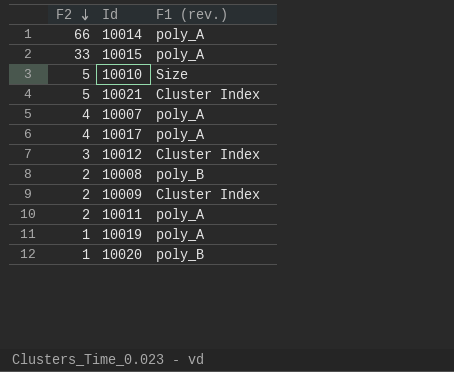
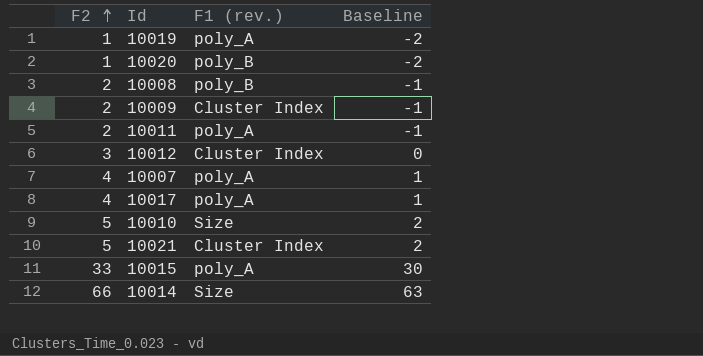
row order: F2 descending -> F2 ascending
column Baseline | formula: none -> [F2] - 3
10014 | F1 (rev.): poly_A -> Size

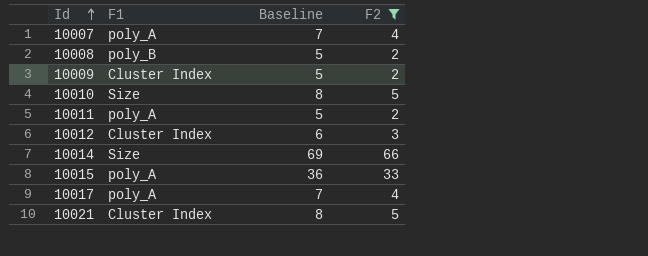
filter: none -> F2 != 1
row order: F2 ascending -> Id ascending
column name: F1 (rev.) -> F1
column Baseline | formula: [F2] - 3 -> [F2] + 3
column F2 | position: 1 -> 4

